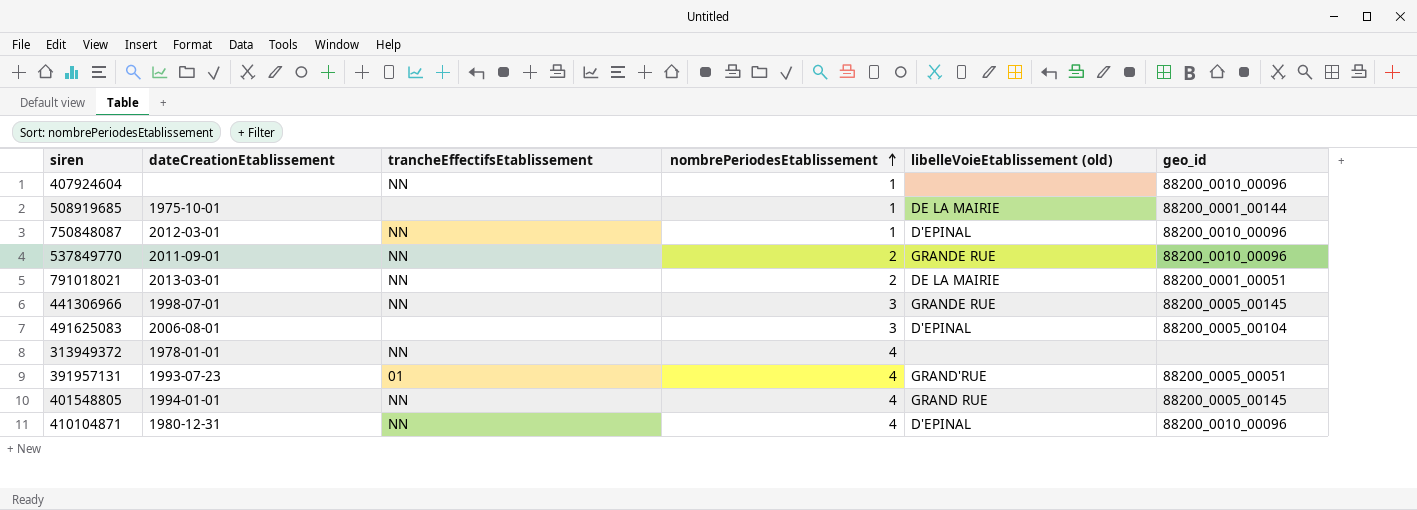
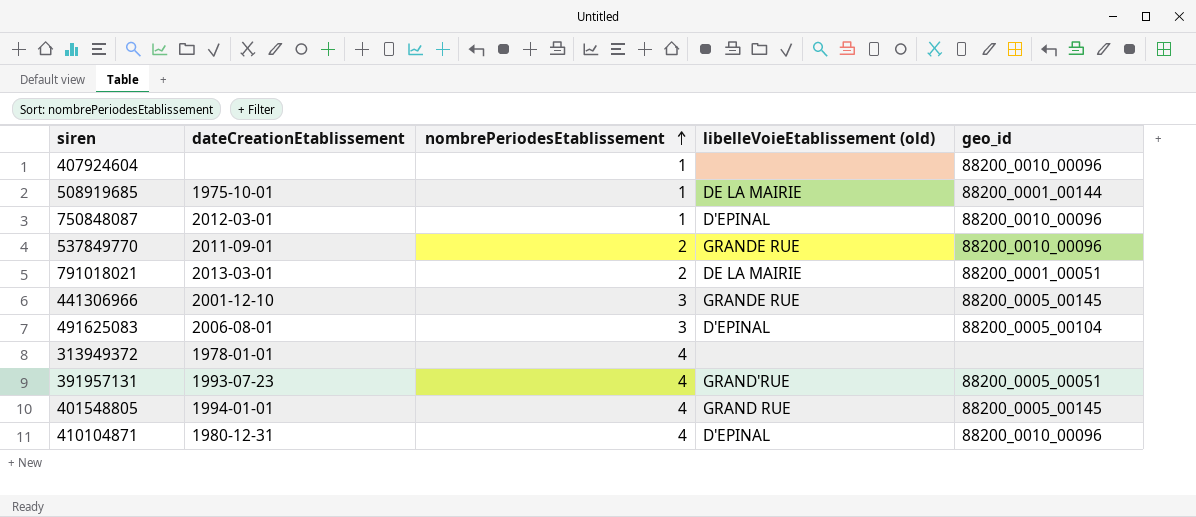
column trancheEffectifsEtablissement | position: 3 -> none
441306966 | dateCreationEtablissement: 1998-07-01 -> 2001-12-10

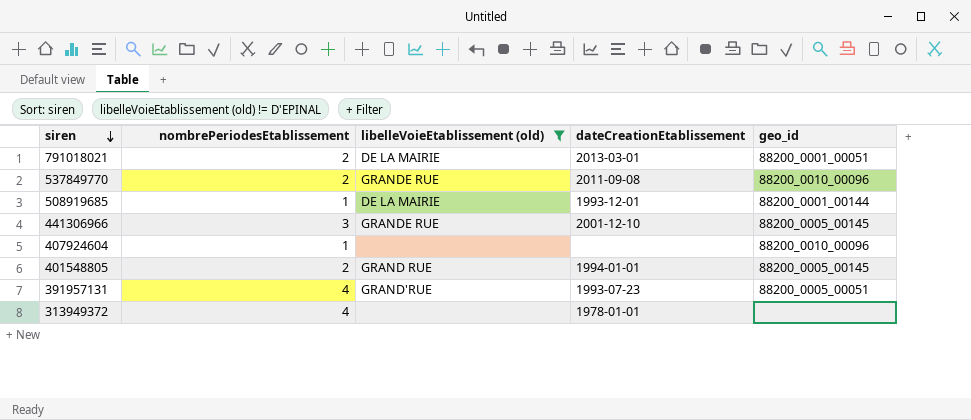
filter: none -> libelleVoieEtablissement (old) != D'EPINAL
row order: nombrePeriodesEtablissement ascending -> siren descending
column dateCreationEtablissement | position: 2 -> 4
537849770 | dateCreationEtablissement: 2011-09-01 -> 2011-09-08
508919685 | dateCreationEtablissement: 1975-10-01 -> 1993-12-01
401548805 | nombrePeriodesEtablissement: 4 -> 2

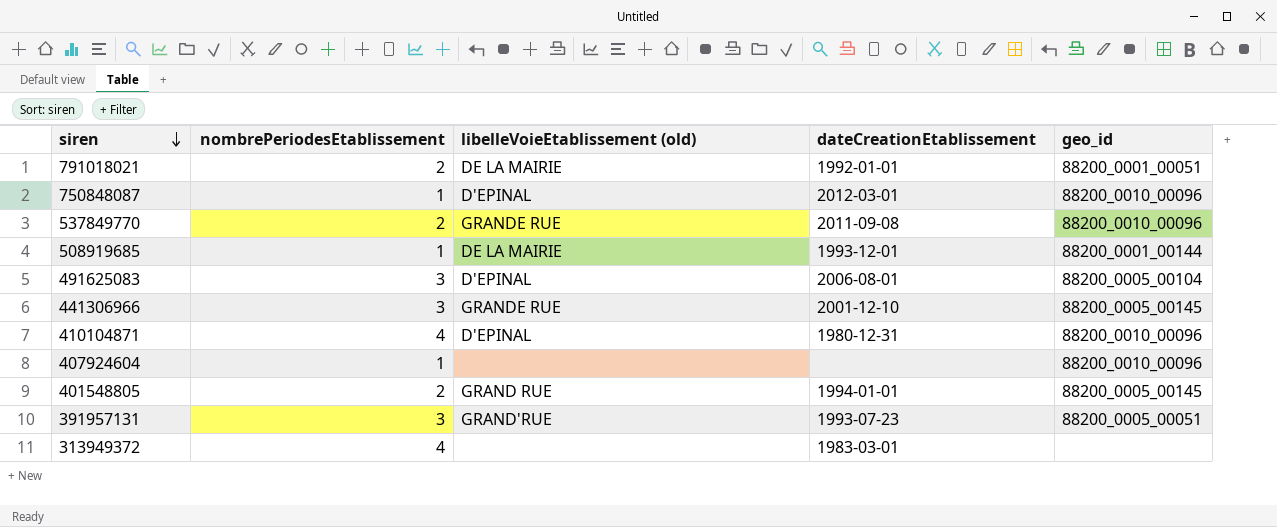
filter: libelleVoieEtablissement (old) != D'EPINAL -> none
791018021 | dateCreationEtablissement: 2013-03-01 -> 1992-01-01
391957131 | nombrePeriodesEtablissement: 4 -> 3
313949372 | dateCreationEtablissement: 1978-01-01 -> 1983-03-01

